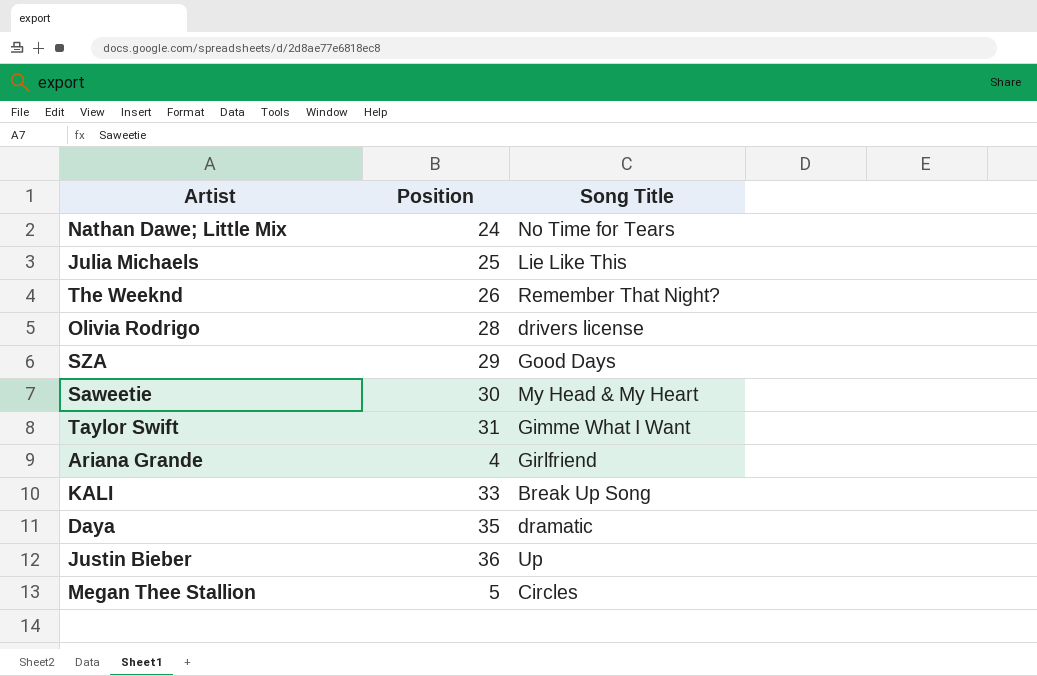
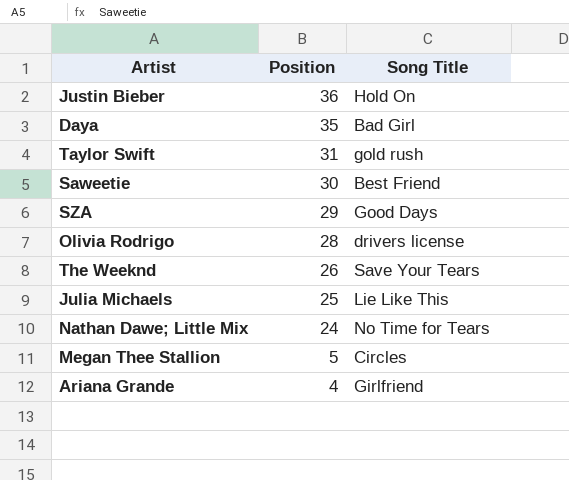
row order: none -> Position descending
row KALI: 33 | Break Up Song -> none
Justin Bieber | Song Title: Up -> Hold On
Daya | Song Title: dramatic -> Bad Girl
Taylor Swift | Song Title: Gimme What I Want -> gold rush
Saweetie | Song Title: My Head & My Heart -> Best Friend
The Weeknd | Song Title: Remember That Night? -> Save Your Tears

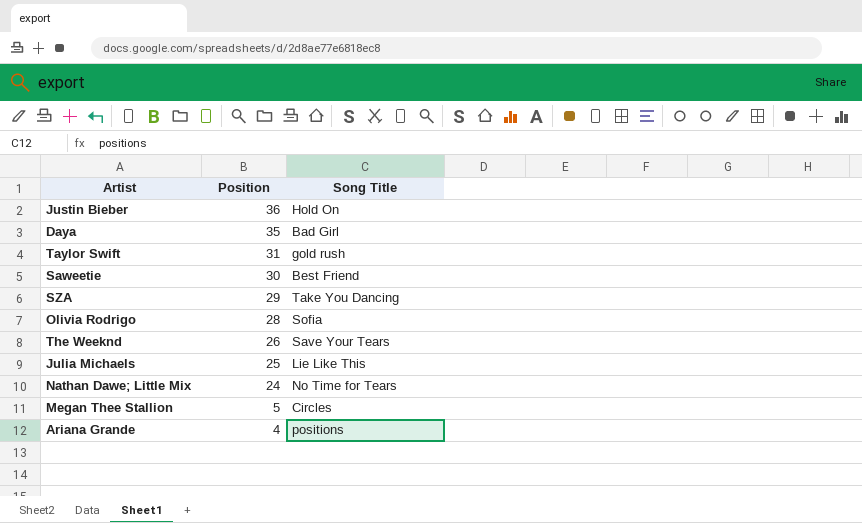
SZA | Song Title: Good Days -> Take You Dancing
Olivia Rodrigo | Song Title: drivers license -> Sofia
Ariana Grande | Song Title: Girlfriend -> positions

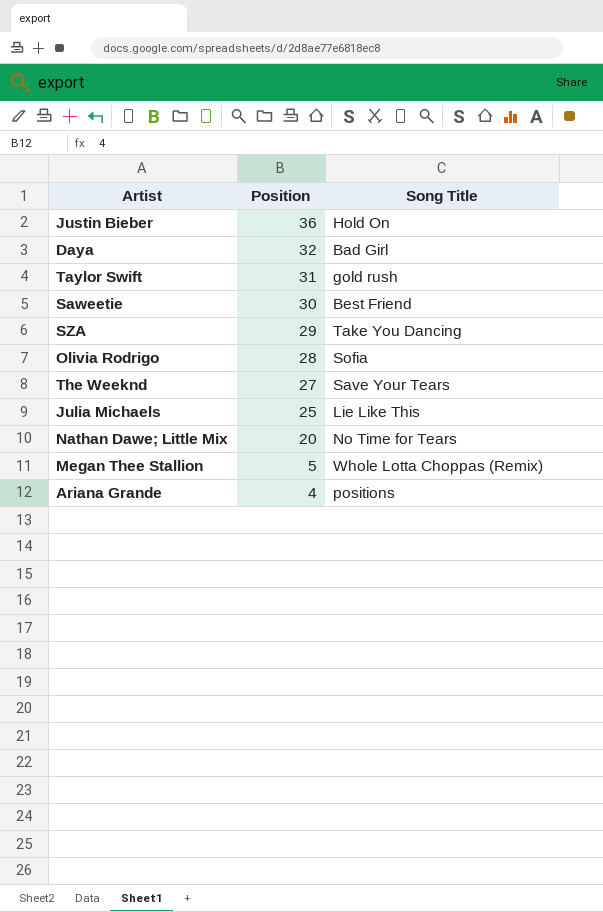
Daya | Position: 35 -> 32
The Weeknd | Position: 26 -> 27
Nathan Dawe; Little Mix | Position: 24 -> 20
Megan Thee Stallion | Song Title: Circles -> Whole Lotta Choppas (Remix)

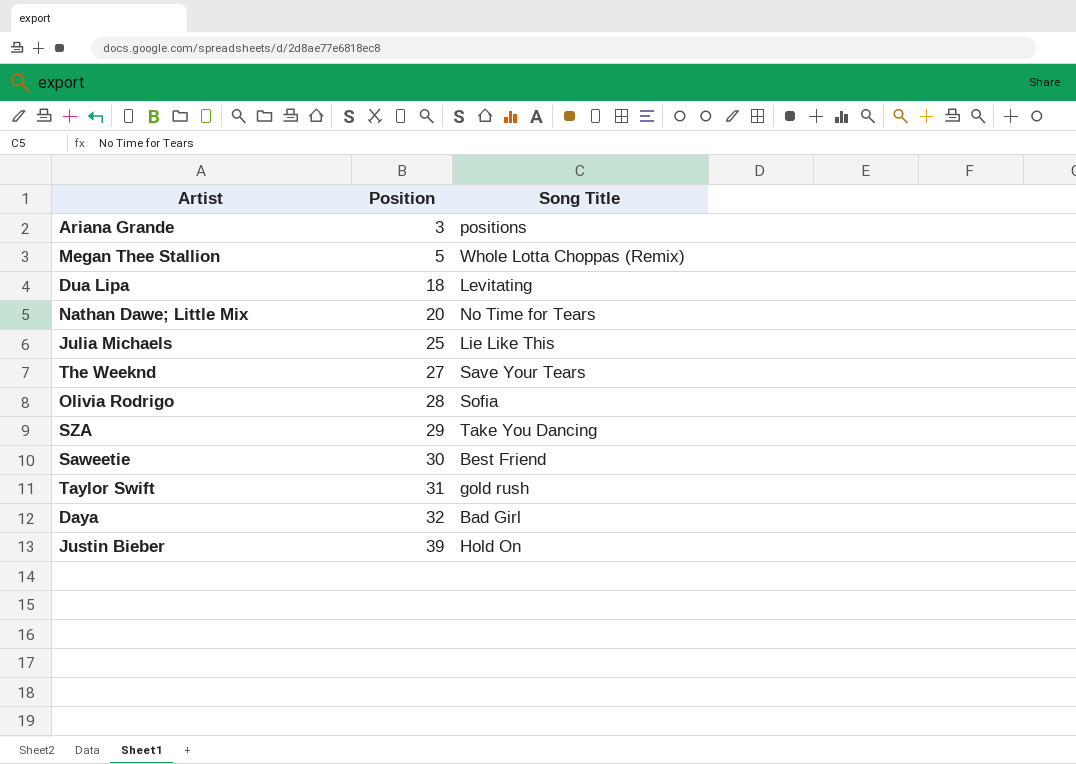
row order: Position descending -> Position ascending
Ariana Grande | Position: 4 -> 3
row Dua Lipa: none -> 18 | Levitating
Justin Bieber | Position: 36 -> 39

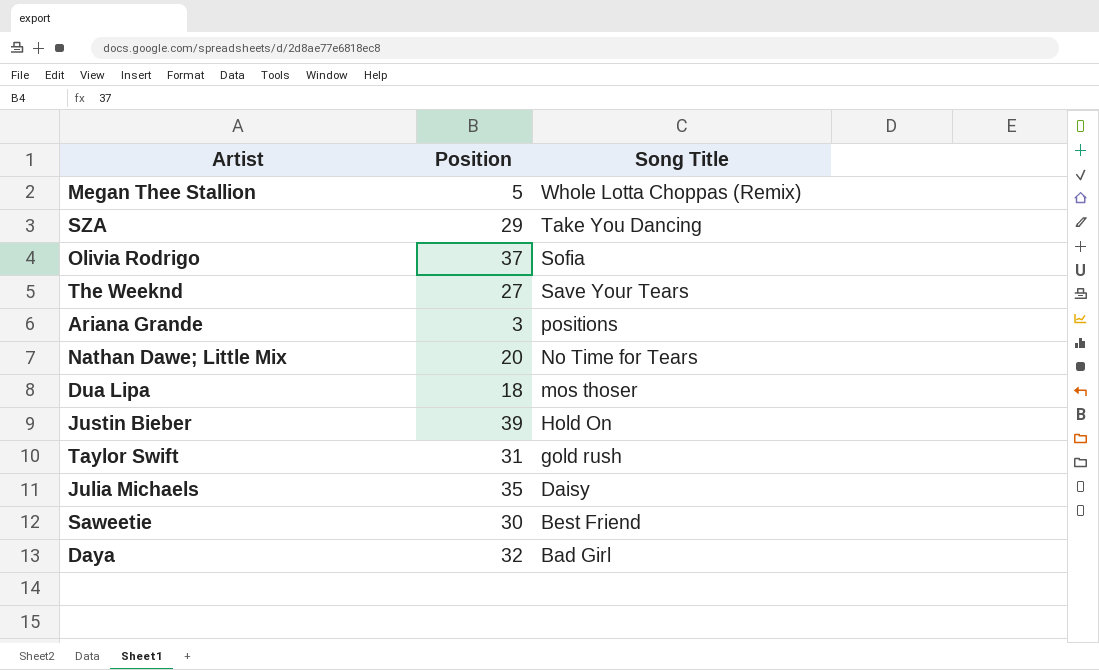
row order: Position ascending -> Song Title descending
Olivia Rodrigo | Position: 28 -> 37
Dua Lipa | Song Title: Levitating -> mos thoser
Julia Michaels | Position: 25 -> 35
Julia Michaels | Song Title: Lie Like This -> Daisy

